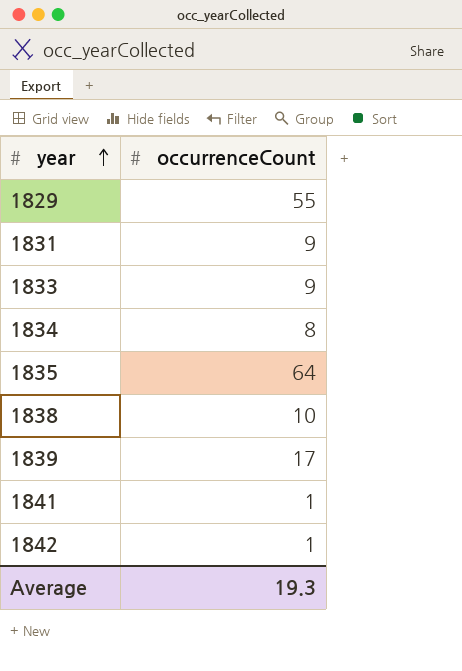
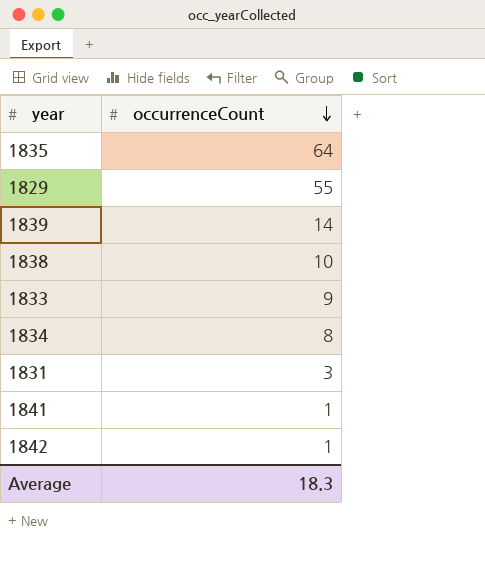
row order: year ascending -> occurrenceCount descending
1839 | occurrenceCount: 17 -> 14
1831 | occurrenceCount: 9 -> 3
Average | occurrenceCount: 19.3 -> 18.3

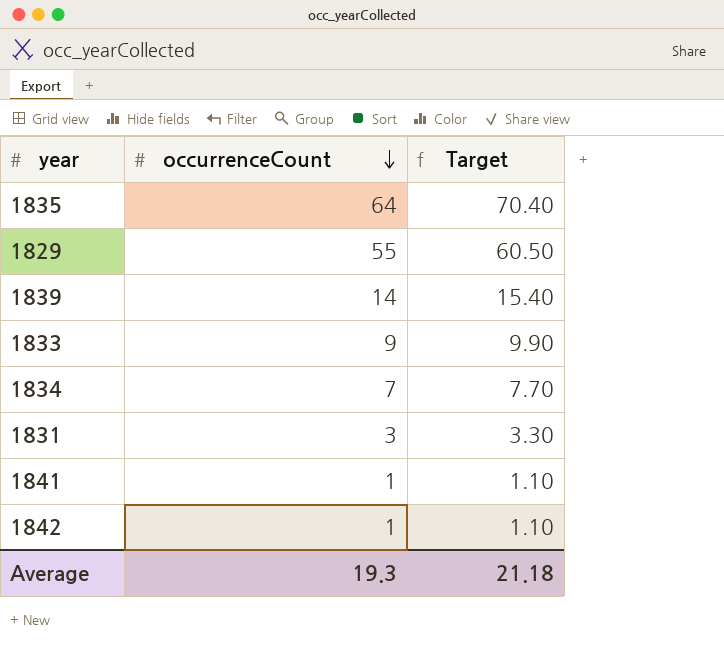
column Target | formula: none -> [occurrenceCount] * 1.1
row 1838: 10 -> none
1834 | occurrenceCount: 8 -> 7
Average | occurrenceCount: 18.3 -> 19.3

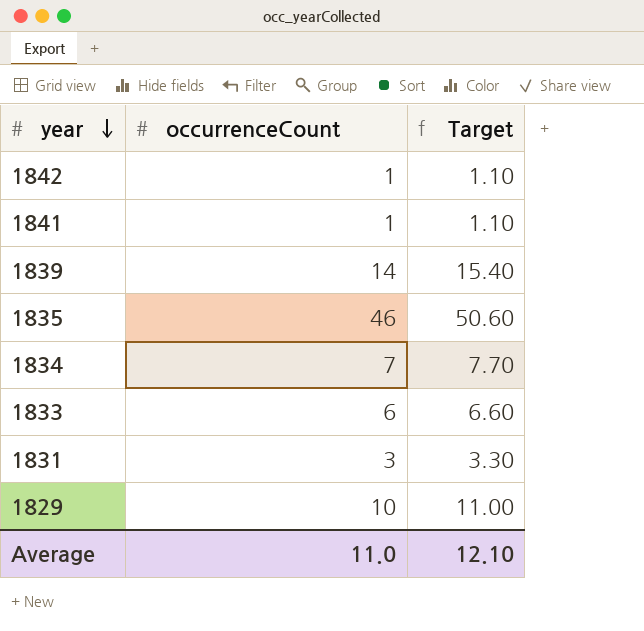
row order: occurrenceCount descending -> year descending
1835 | occurrenceCount: 64 -> 46
1835 | Target: 70.40 -> 50.60
1833 | occurrenceCount: 9 -> 6
1833 | Target: 9.90 -> 6.60
1829 | occurrenceCount: 55 -> 10
1829 | Target: 60.50 -> 11.00
Average | occurrenceCount: 19.3 -> 11.0
Average | Target: 21.18 -> 12.10

